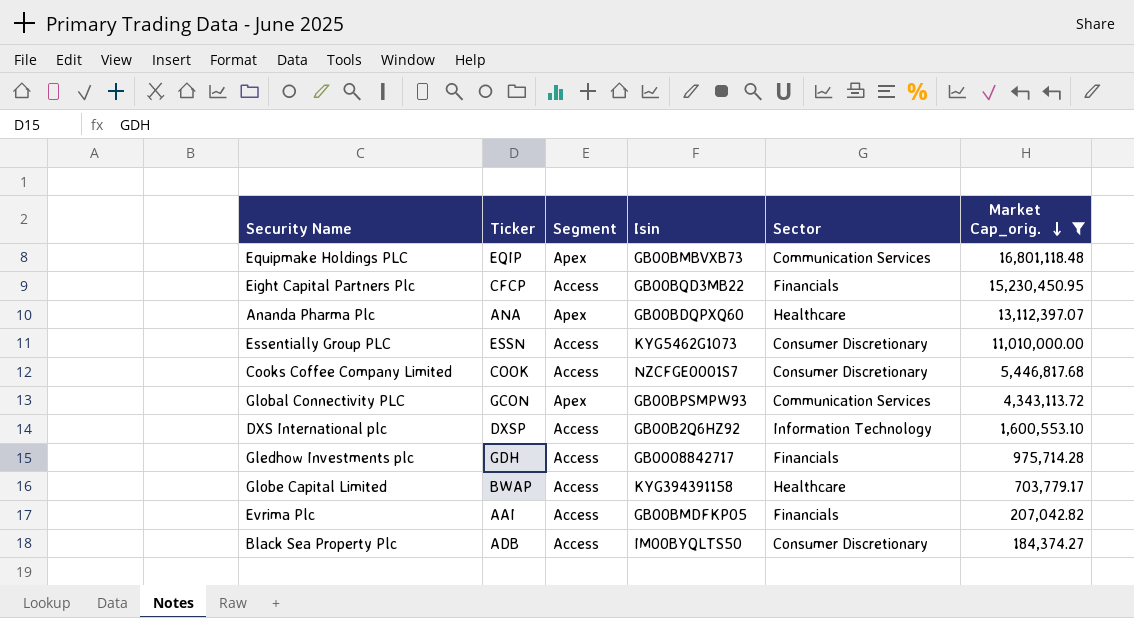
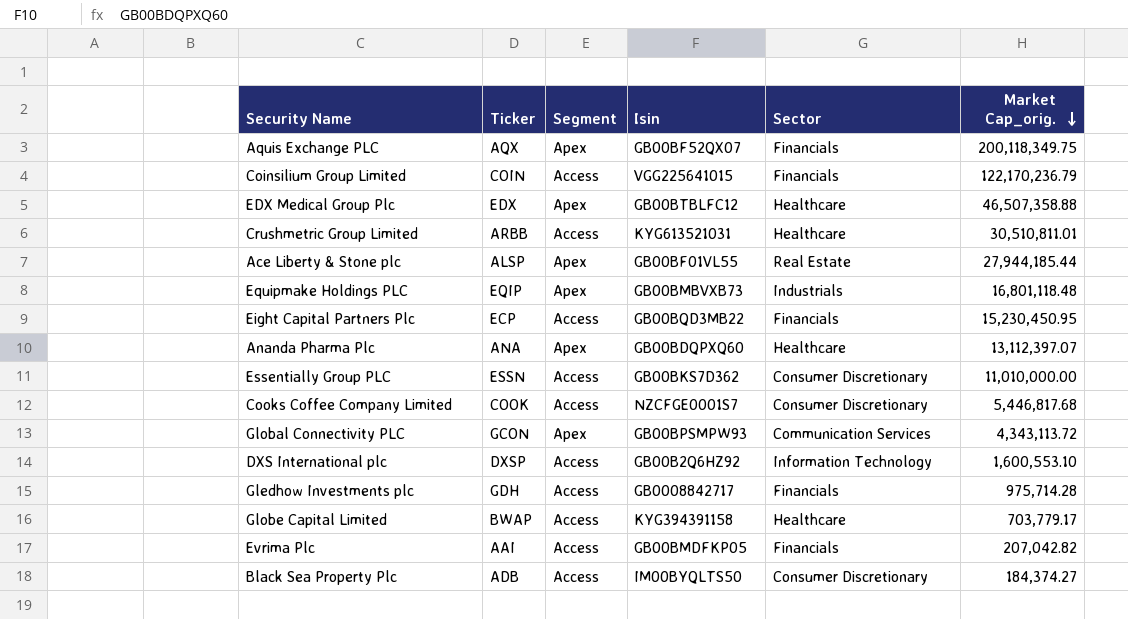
filter: Market Cap_orig. <= 16,801,118.48 -> none
Equipmake Holdings PLC | Sector: Communication Services -> Industrials
Eight Capital Partners Plc | Ticker: CFCP -> ECP
Essentially Group PLC | Isin: KYG5462G1073 -> GB00BKS7D362

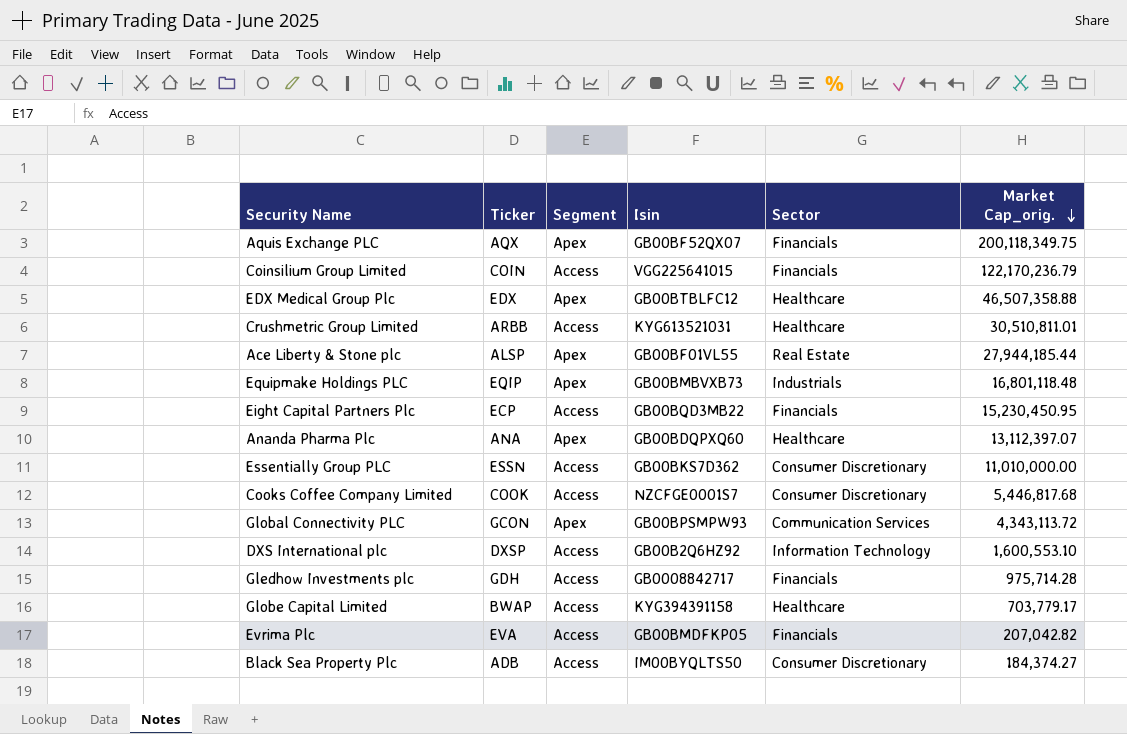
Evrima Plc | Ticker: AAI -> EVA

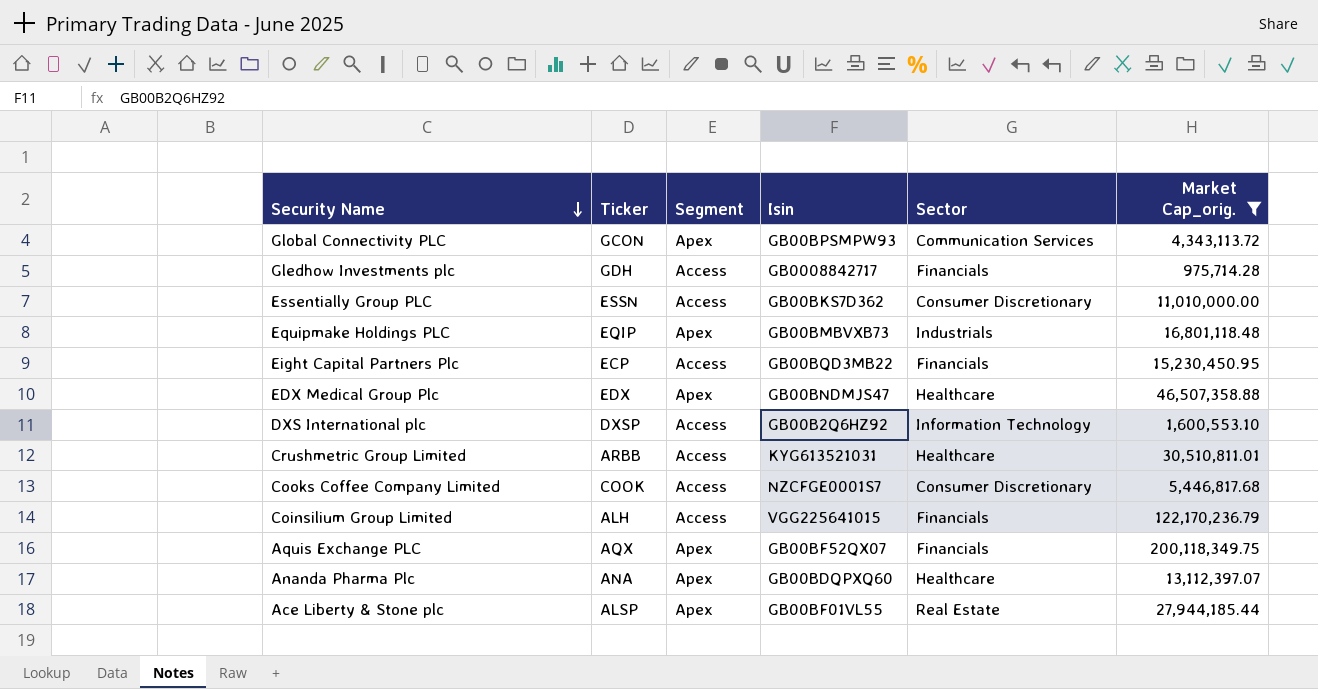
filter: none -> Market Cap_orig. >= 975,714.28
row order: Market Cap_orig. descending -> Security Name descending
EDX Medical Group Plc | Isin: GB00BTBLFC12 -> GB00BNDMJS47
Coinsilium Group Limited | Ticker: COIN -> ALH

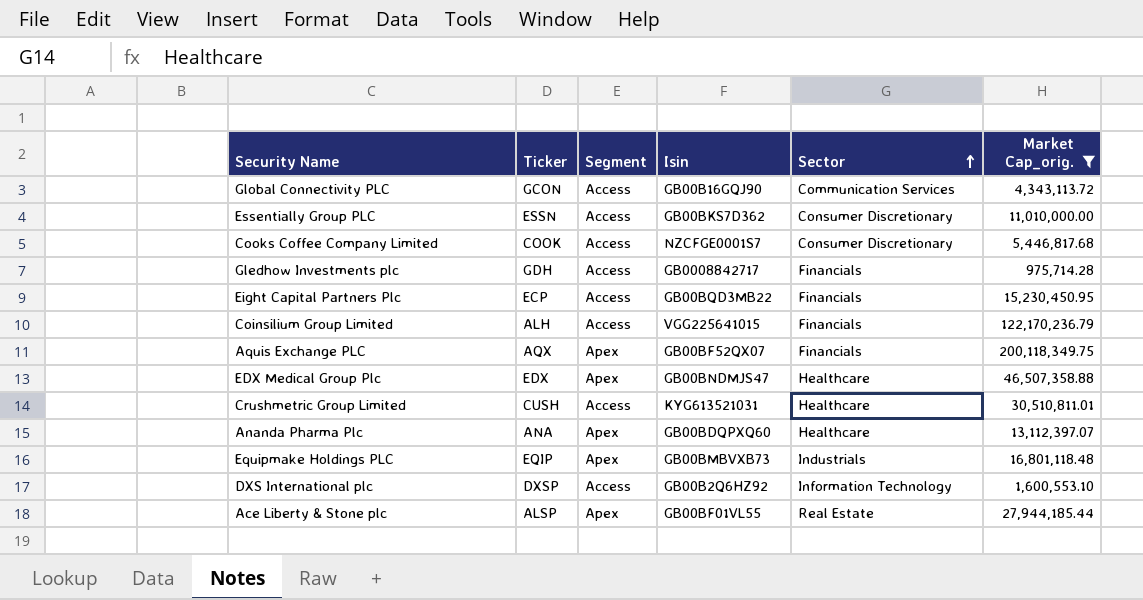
row order: Security Name descending -> Sector ascending
Global Connectivity PLC | Segment: Apex -> Access
Global Connectivity PLC | Isin: GB00BPSMPW93 -> GB00B16GQJ90
Crushmetric Group Limited | Ticker: ARBB -> CUSH

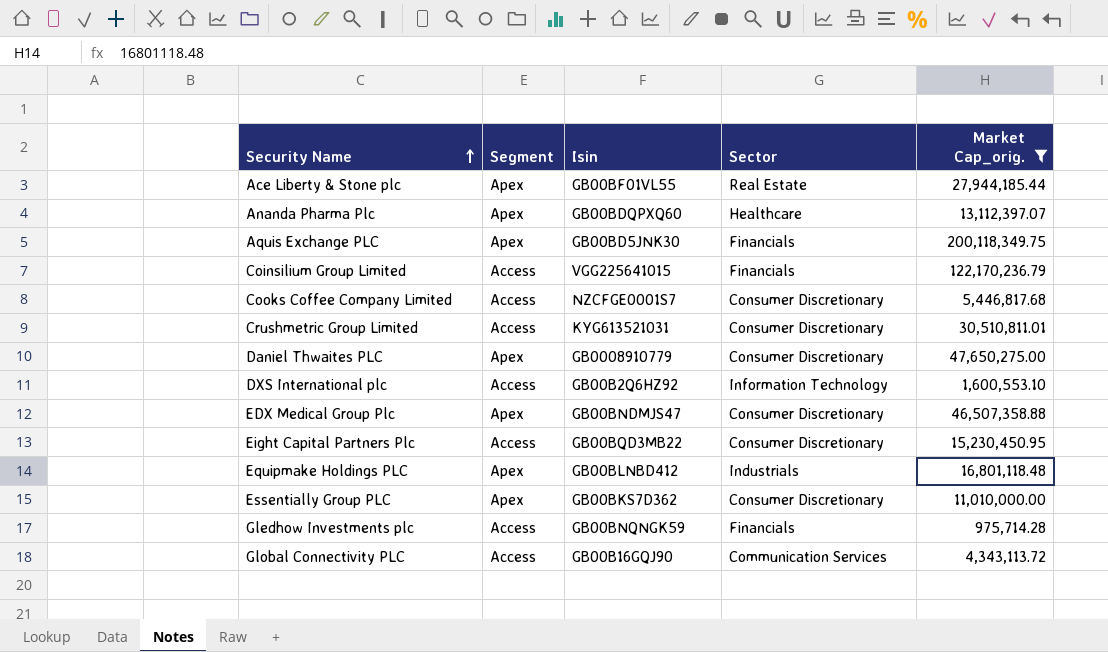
row order: Sector ascending -> Security Name ascending
column Ticker | position: 2 -> none
Aquis Exchange PLC | Isin: GB00BF52QX07 -> GB00BD5JNK30
Crushmetric Group Limited | Sector: Healthcare -> Consumer Discretionary
row Daniel Thwaites PLC: none -> Apex | GB0008910779 | Consumer Discretionary | 47,650,275.00
EDX Medical Group Plc | Sector: Healthcare -> Consumer Discretionary
Eight Capital Partners Plc | Sector: Financials -> Consumer Discretionary
Equipmake Holdings PLC | Isin: GB00BMBVXB73 -> GB00BLNBD412
Essentially Group PLC | Segment: Access -> Apex
Gledhow Investments plc | Isin: GB0008842717 -> GB00BNQNGK59

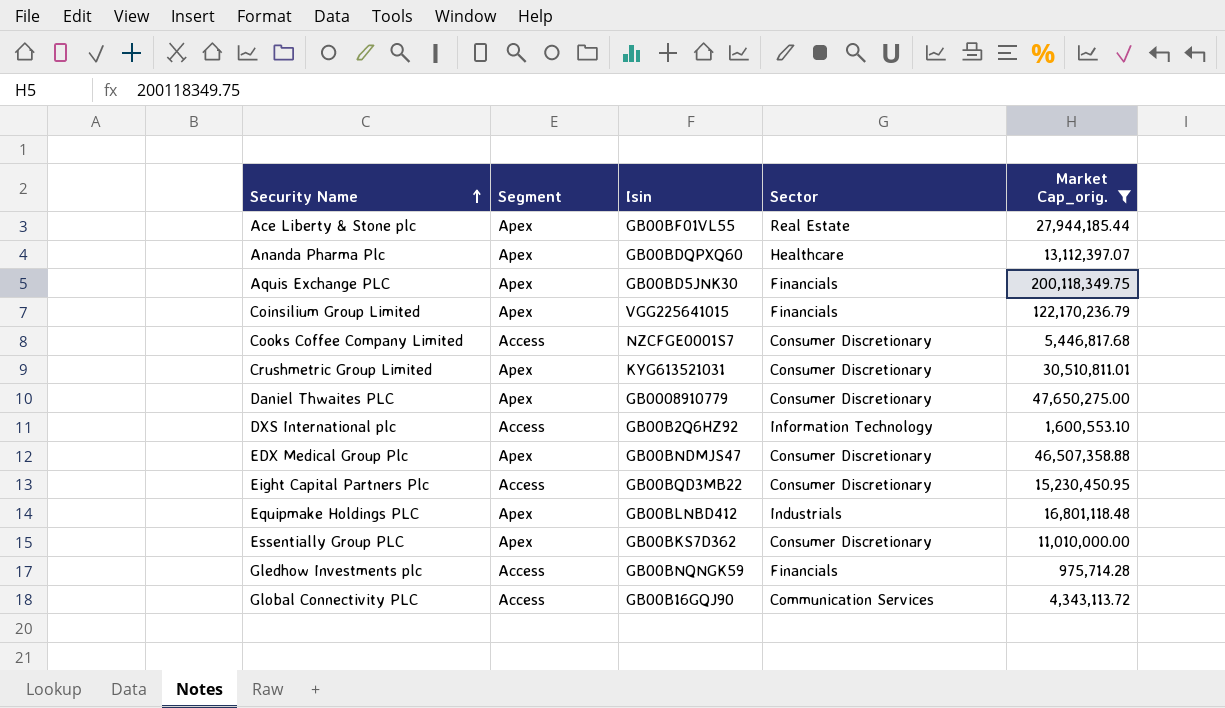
Coinsilium Group Limited | Segment: Access -> Apex
Crushmetric Group Limited | Segment: Access -> Apex

